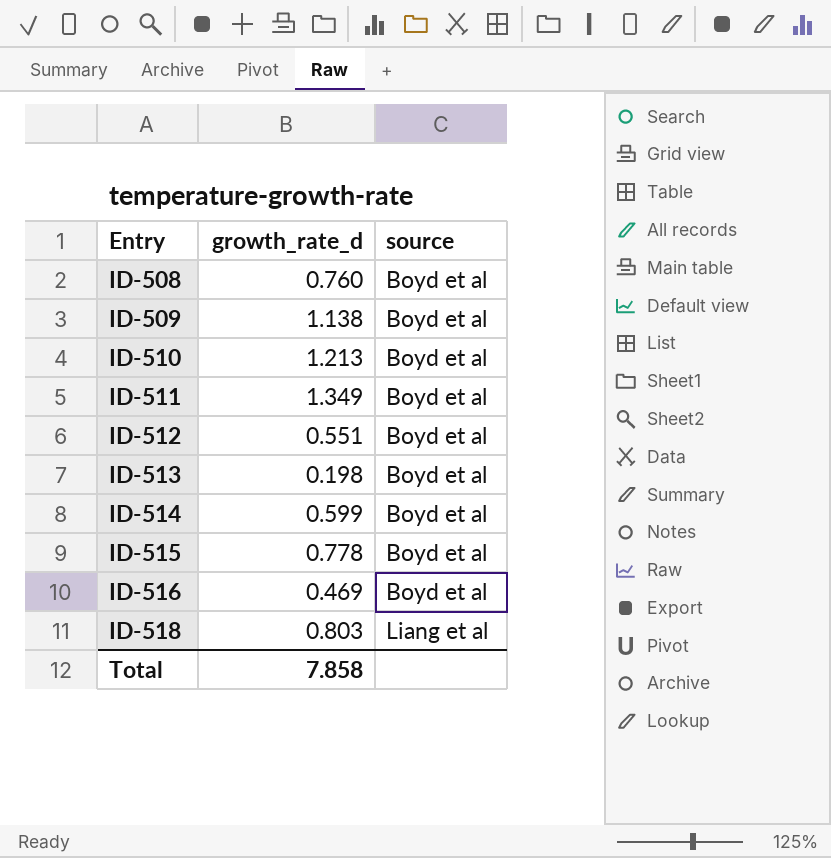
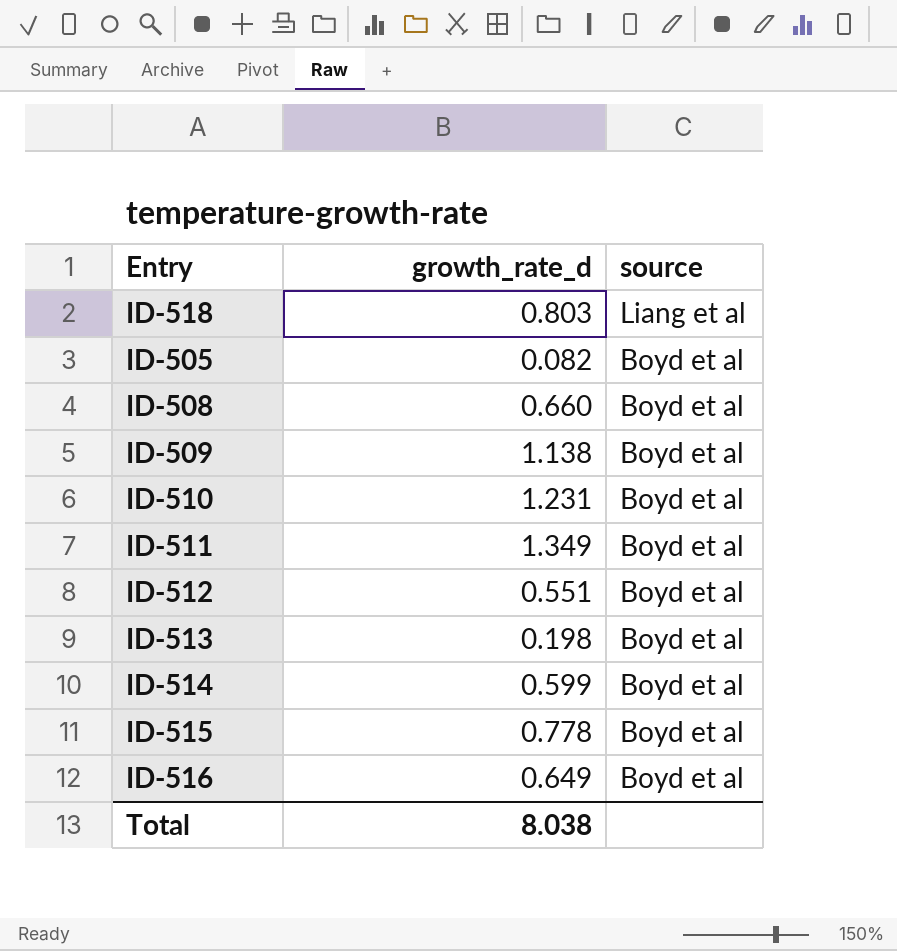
row order: Entry ascending -> source descending
row ID-505: none -> 0.082 | Boyd et al
ID-508 | growth_rate_d: 0.760 -> 0.660
ID-510 | growth_rate_d: 1.213 -> 1.231
ID-516 | growth_rate_d: 0.469 -> 0.649
Total | growth_rate_d: 7.858 -> 8.038

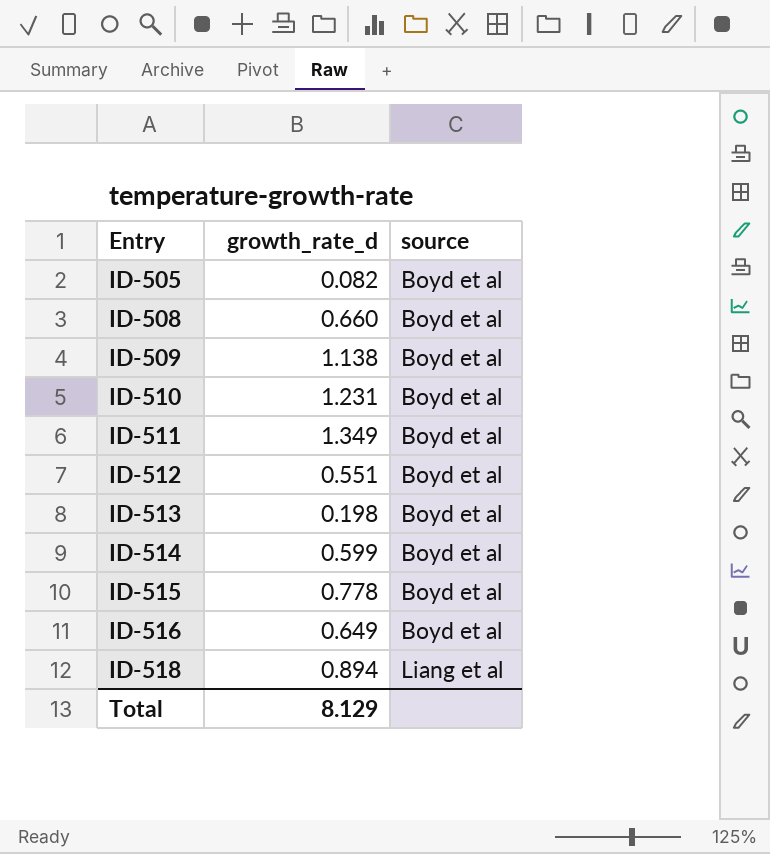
row order: source descending -> Entry ascending
ID-518 | growth_rate_d: 0.803 -> 0.894
Total | growth_rate_d: 8.038 -> 8.129

